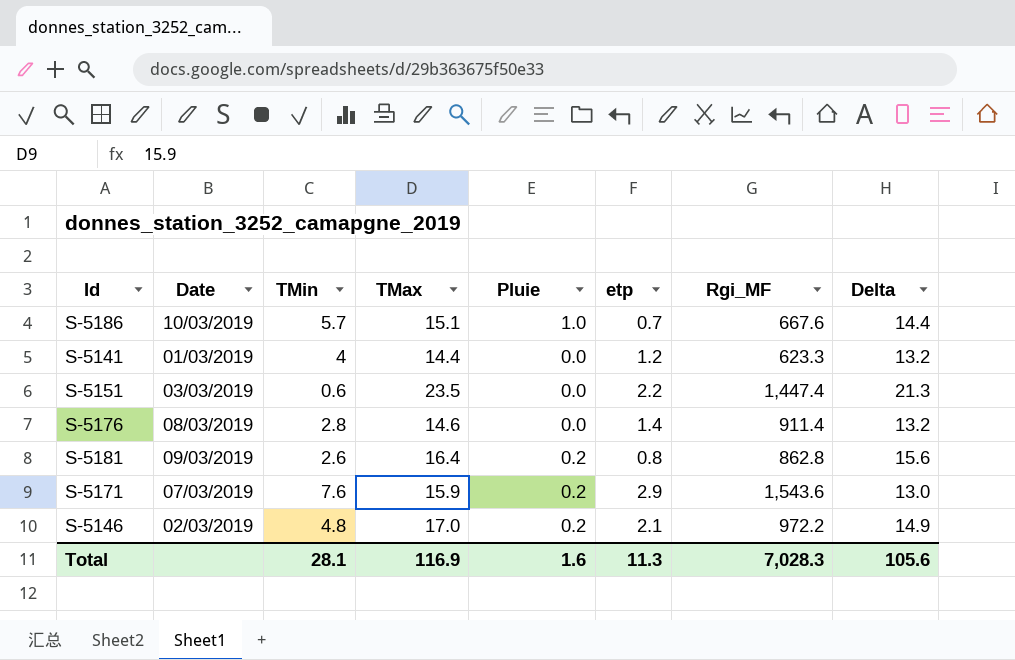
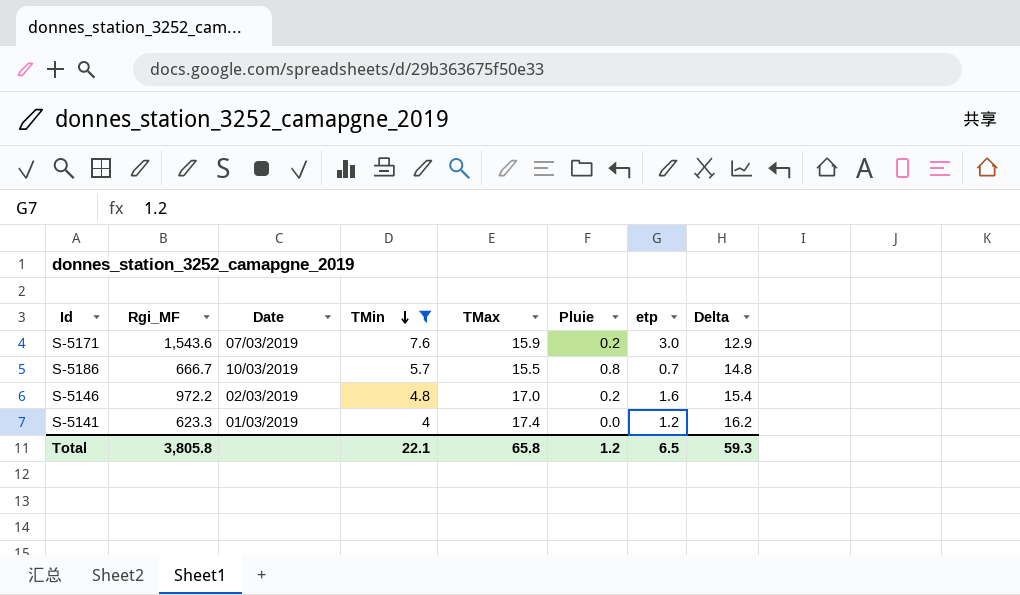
filter: none -> TMin >= 4
row order: none -> TMin descending
column Rgi_MF | position: 7 -> 2
S-5171 | etp: 2.9 -> 3.0
S-5171 | Delta: 13.0 -> 12.9
S-5186 | Rgi_MF: 667.6 -> 666.7
S-5186 | TMax: 15.1 -> 15.5
S-5186 | Pluie: 1.0 -> 0.8
S-5186 | Delta: 14.4 -> 14.8
S-5146 | etp: 2.1 -> 1.6
S-5146 | Delta: 14.9 -> 15.4
S-5141 | TMax: 14.4 -> 17.4
S-5141 | Delta: 13.2 -> 16.2
Total | Rgi_MF: 7,028.3 -> 3,805.8
Total | TMin: 28.1 -> 22.1
Total | TMax: 116.9 -> 65.8
Total | Pluie: 1.6 -> 1.2
Total | etp: 11.3 -> 6.5
Total | Delta: 105.6 -> 59.3

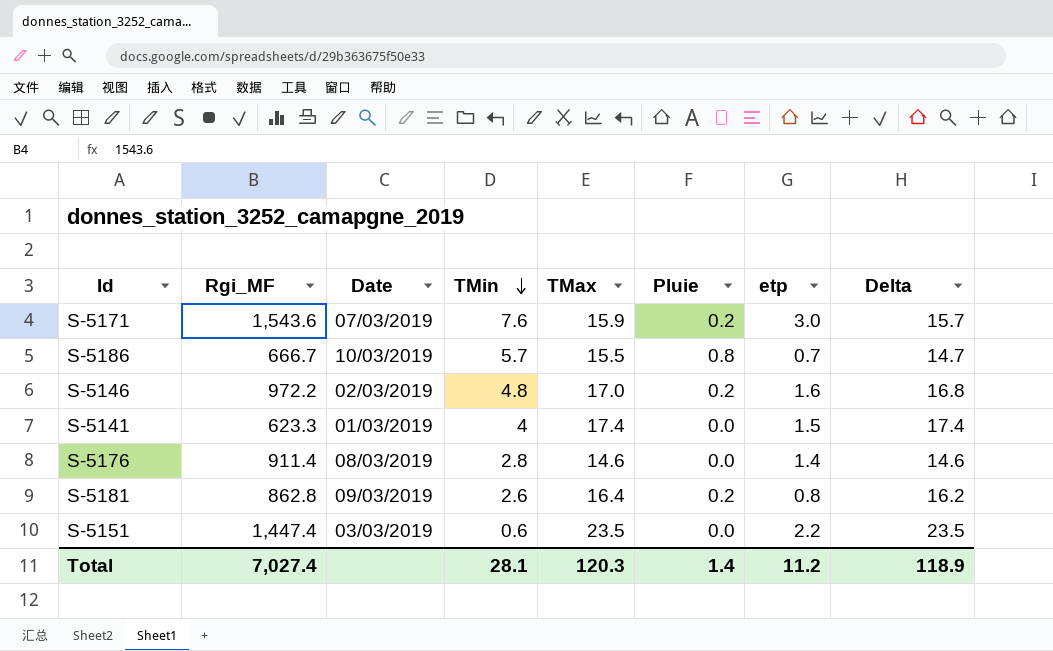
filter: TMin >= 4 -> none
column Delta | formula: [TMax] - [etp] -> [TMax] - [Pluie]
S-5141 | etp: 1.2 -> 1.5
Total | Rgi_MF: 3,805.8 -> 7,027.4
Total | TMin: 22.1 -> 28.1
Total | TMax: 65.8 -> 120.3
Total | Pluie: 1.2 -> 1.4
Total | etp: 6.5 -> 11.2
Total | Delta: 59.3 -> 118.9

